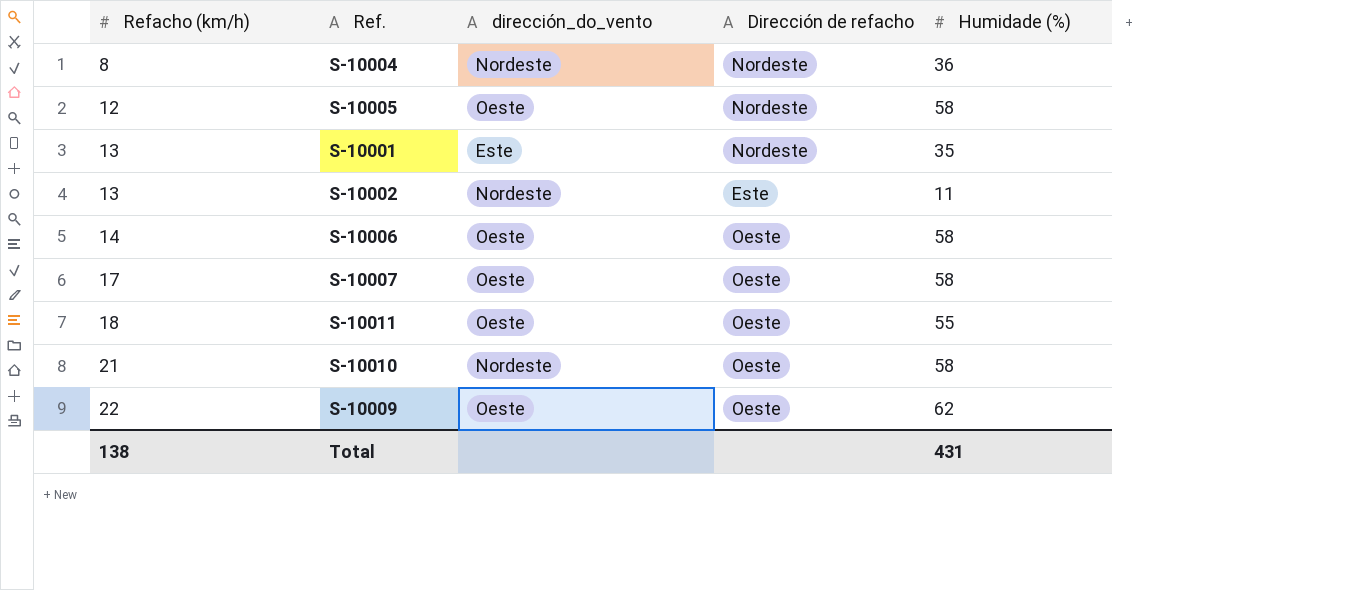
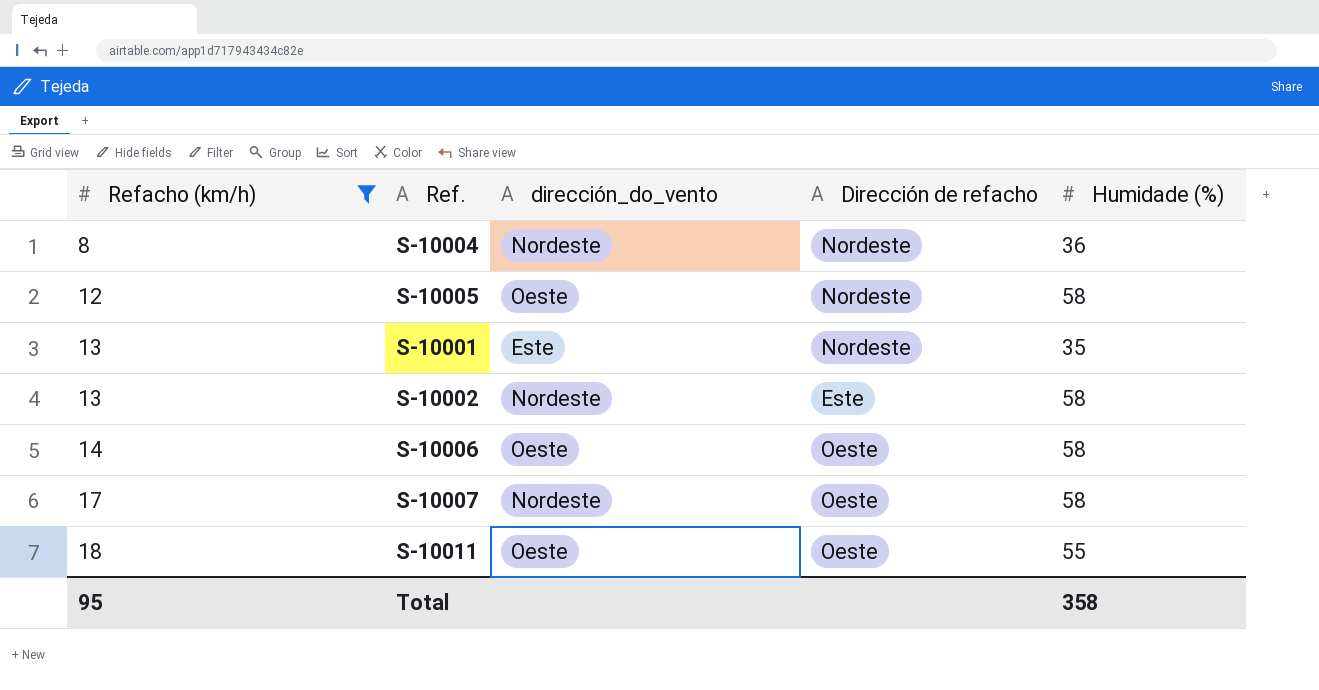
filter: none -> Refacho (km/h) <= 18
S-10002 | Humidade (%): 11 -> 58
S-10007 | dirección_do_vento: Oeste -> Nordeste
Total | Refacho (km/h): 138 -> 95
Total | Humidade (%): 431 -> 358

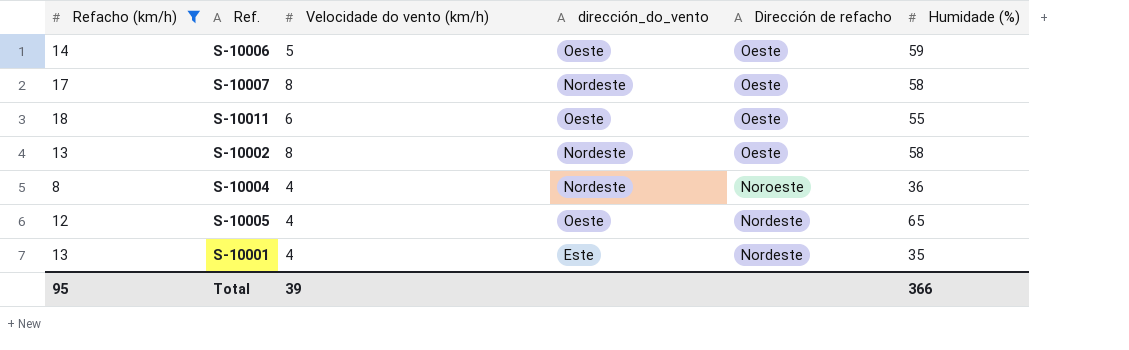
row order: Refacho (km/h) ascending -> Dirección de refacho descending
column Velocidade do vento (km/h) | position: none -> 3
S-10006 | Humidade (%): 58 -> 59
S-10002 | Dirección de refacho: Este -> Oeste
S-10004 | Dirección de refacho: Nordeste -> Noroeste
S-10005 | Humidade (%): 58 -> 65
Total | Humidade (%): 358 -> 366

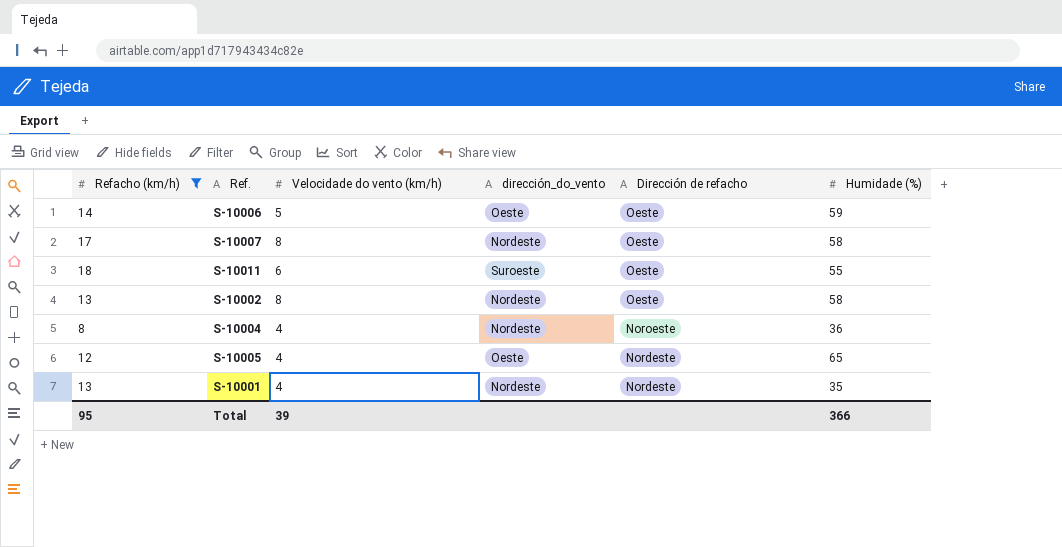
S-10011 | dirección_do_vento: Oeste -> Suroeste
S-10001 | dirección_do_vento: Este -> Nordeste

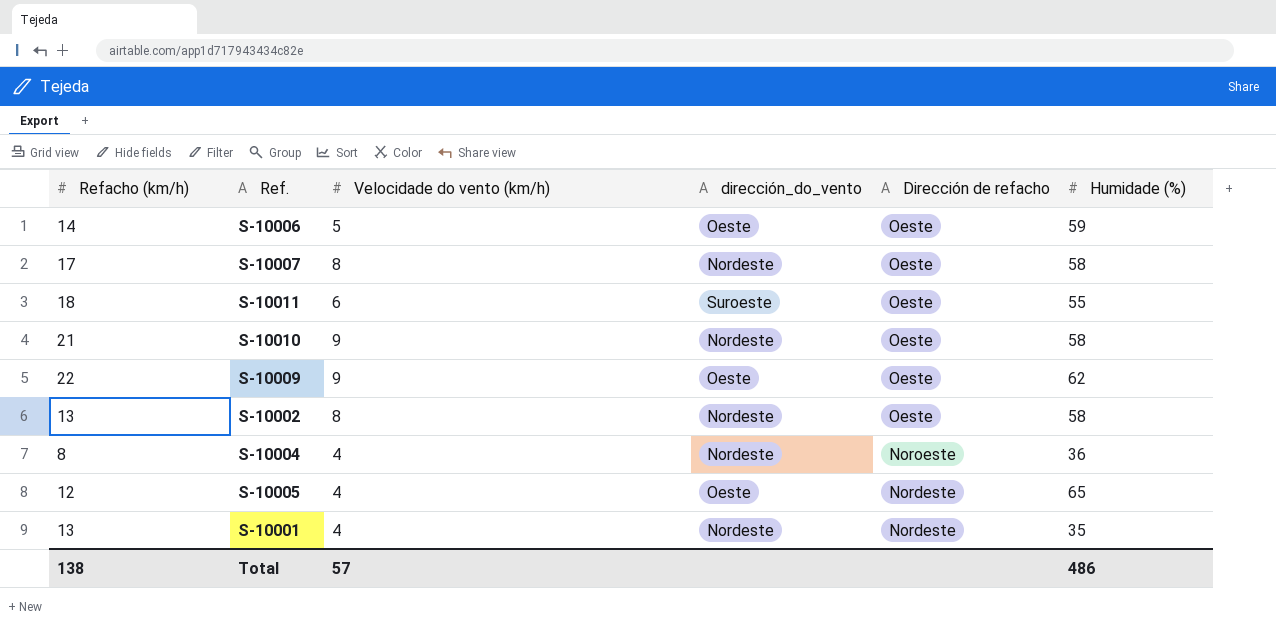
filter: Refacho (km/h) <= 18 -> none
Total | Refacho (km/h): 95 -> 138
Total | Velocidade do vento (km/h): 39 -> 57
Total | Humidade (%): 366 -> 486

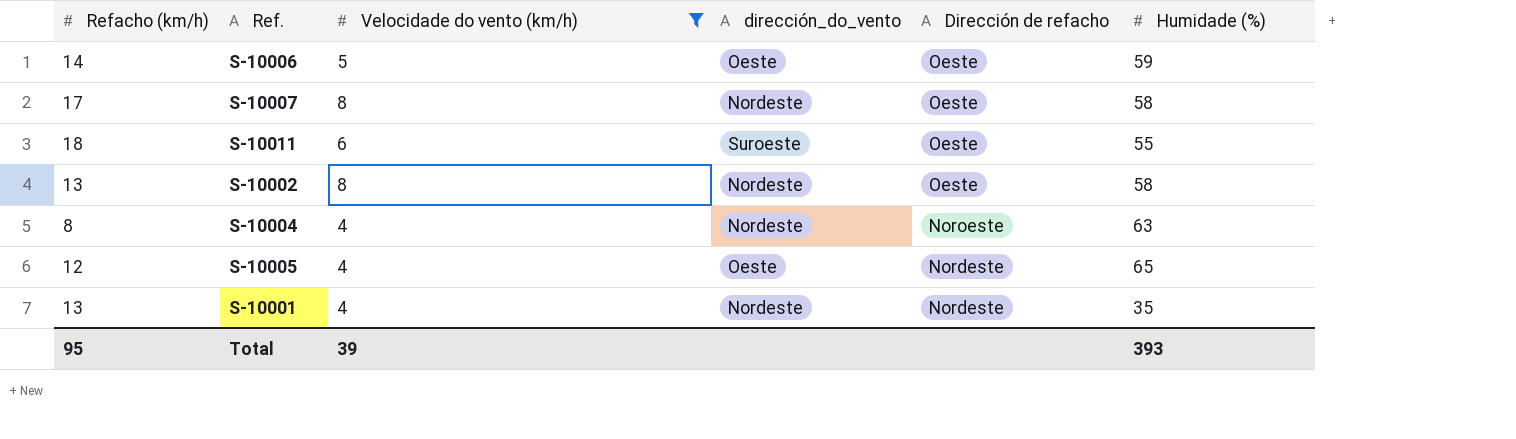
filter: none -> Velocidade do vento (km/h) != 9
S-10004 | Humidade (%): 36 -> 63
Total | Refacho (km/h): 138 -> 95
Total | Velocidade do vento (km/h): 57 -> 39
Total | Humidade (%): 486 -> 393

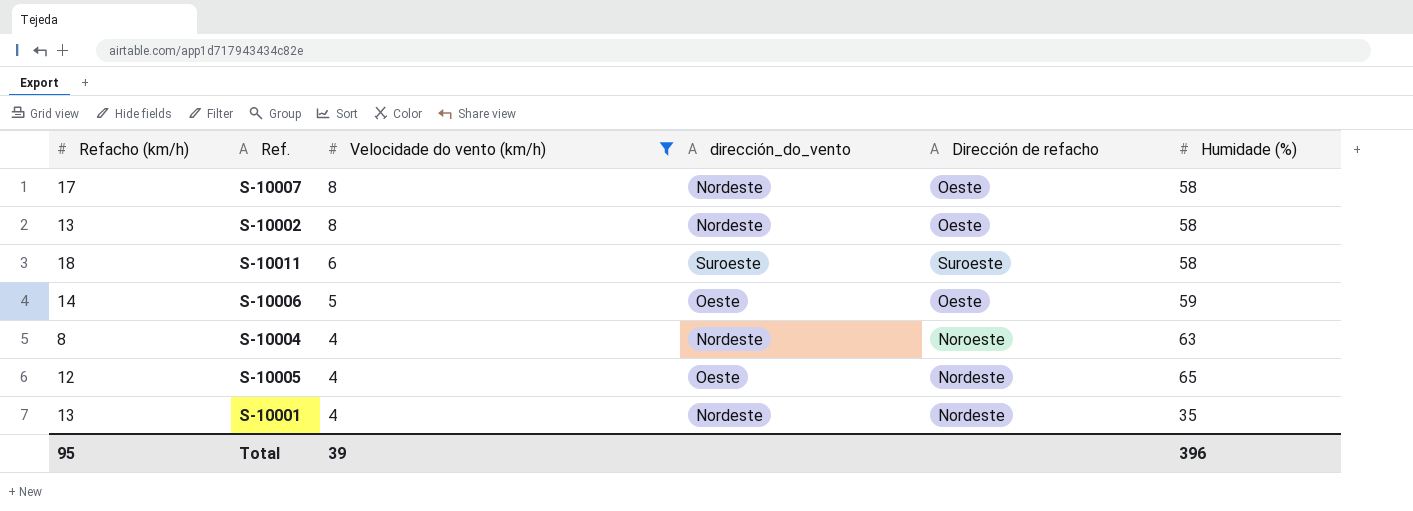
row order: Dirección de refacho descending -> Velocidade do vento (km/h) descending
S-10011 | Dirección de refacho: Oeste -> Suroeste
S-10011 | Humidade (%): 55 -> 58
Total | Humidade (%): 393 -> 396

